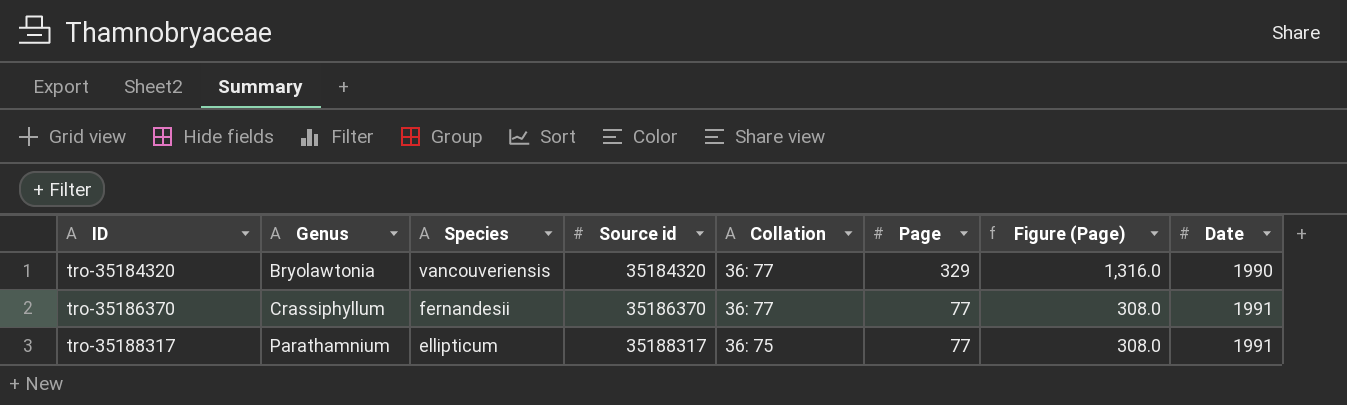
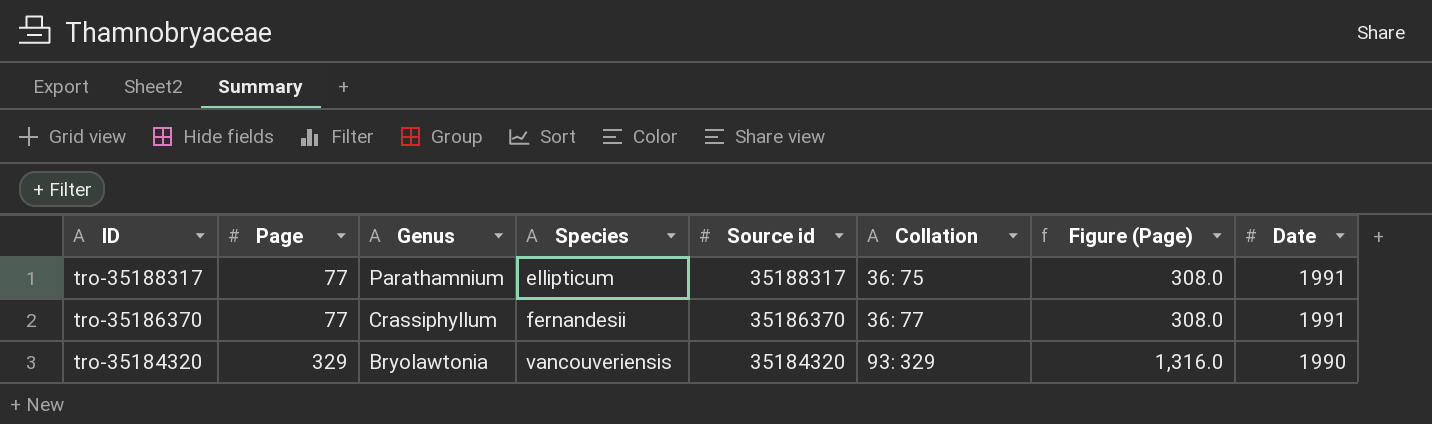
row order: ID ascending -> ID descending
column Page | position: 6 -> 2
tro-35184320 | Collation: 36: 77 -> 93: 329

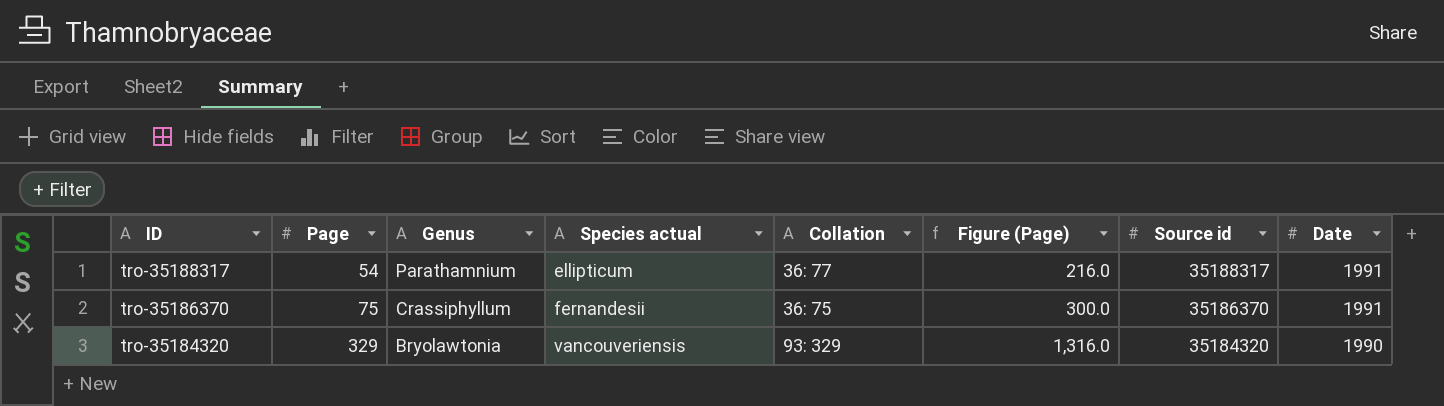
column name: Species -> Species actual
column Source id | position: 5 -> 7
tro-35188317 | Page: 77 -> 54
tro-35188317 | Collation: 36: 75 -> 36: 77
tro-35188317 | Figure (Page): 308.0 -> 216.0
tro-35186370 | Page: 77 -> 75
tro-35186370 | Collation: 36: 77 -> 36: 75
tro-35186370 | Figure (Page): 308.0 -> 300.0

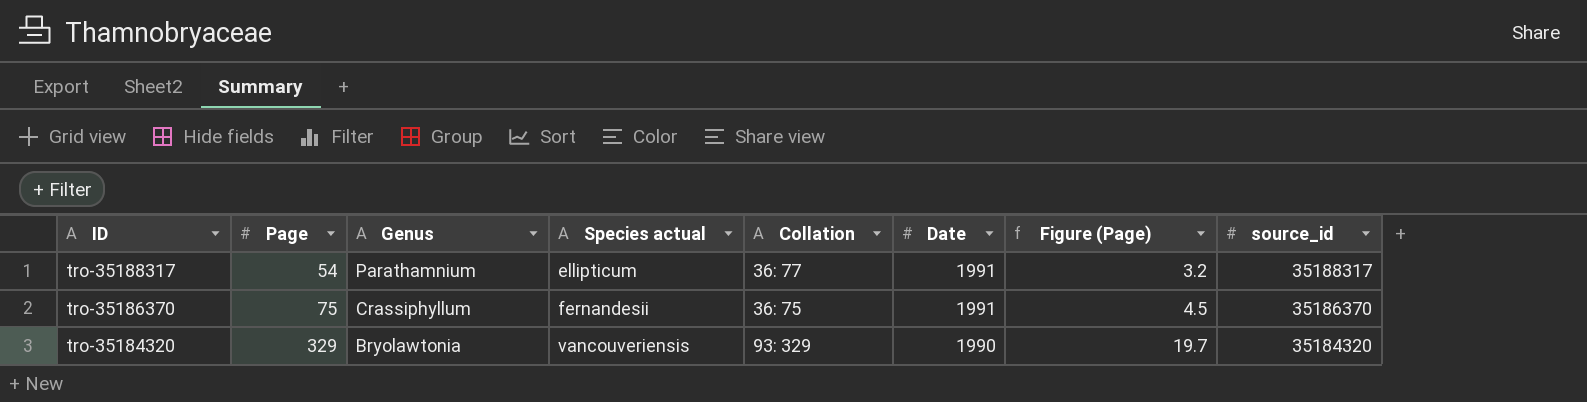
column Date | position: 8 -> 6
column Figure (Page) | formula: [Page] * 4 -> [Page] * 0.06
column name: Source id -> source_id

